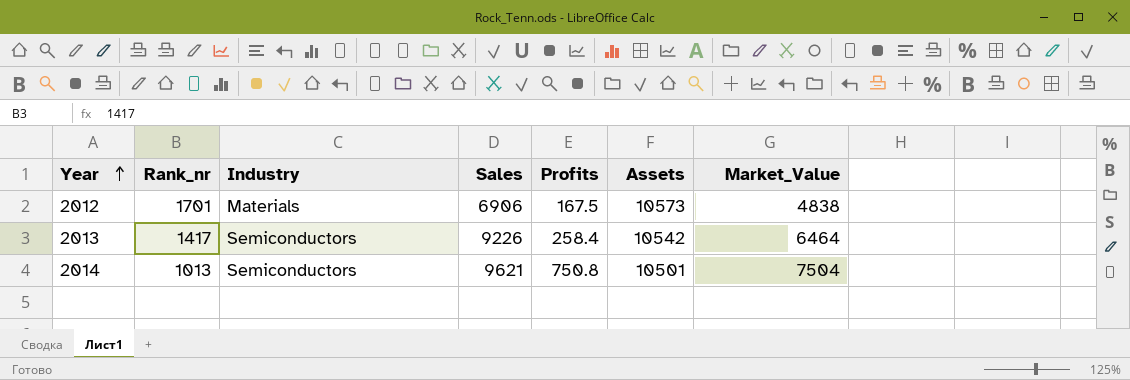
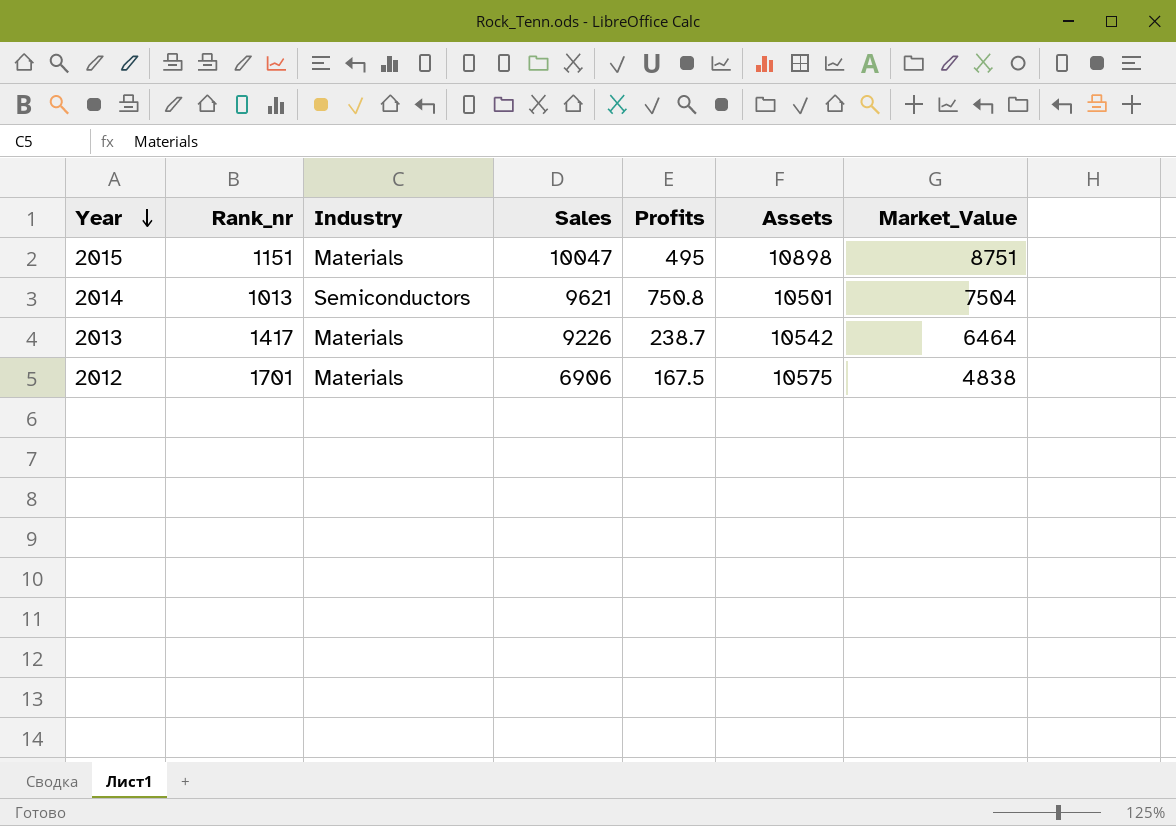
row order: Year ascending -> Year descending
row 2015: none -> 1151 | Materials | 10047 | 495 | 10898 | 8751
2013 | Industry: Semiconductors -> Materials
2013 | Profits: 258.4 -> 238.7
2012 | Assets: 10573 -> 10575

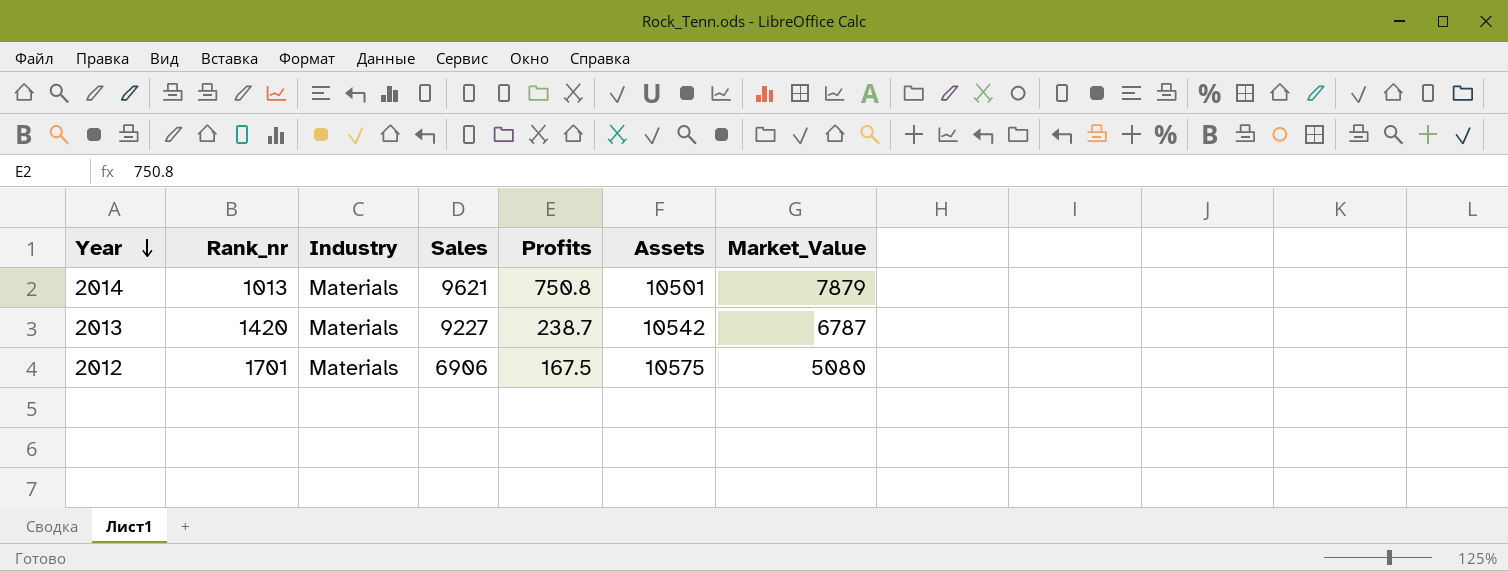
row 2015: 1151 | Materials | 10047 | 495 | 10898 | 8751 -> none
2014 | Industry: Semiconductors -> Materials
2014 | Market_Value: 7504 -> 7879
2013 | Rank_nr: 1417 -> 1420
2013 | Sales: 9226 -> 9227
2013 | Market_Value: 6464 -> 6787
2012 | Market_Value: 4838 -> 5080

